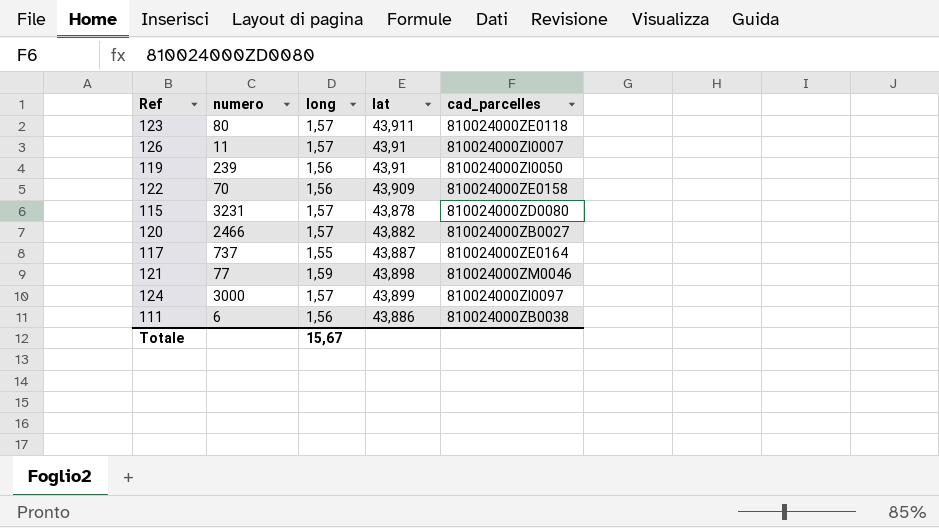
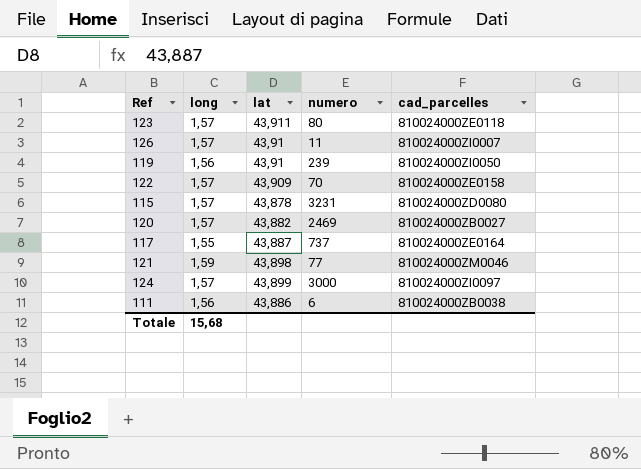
column numero | position: 2 -> 4
122 | long: 1,56 -> 1,57
120 | numero: 2466 -> 2469
Totale | long: 15,67 -> 15,68

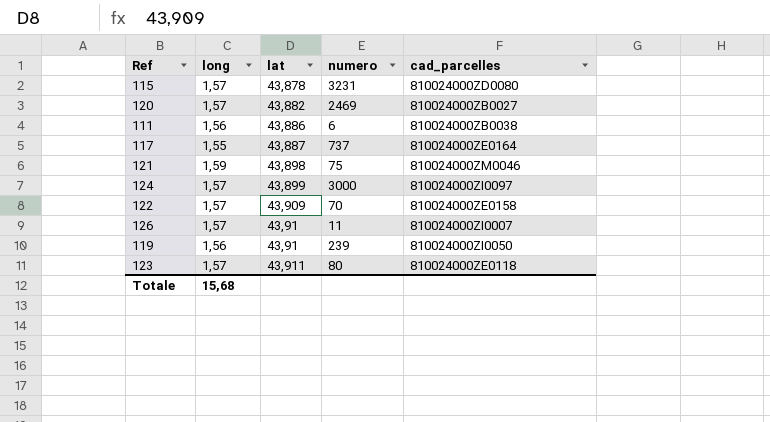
row order: none -> lat ascending
121 | numero: 77 -> 75

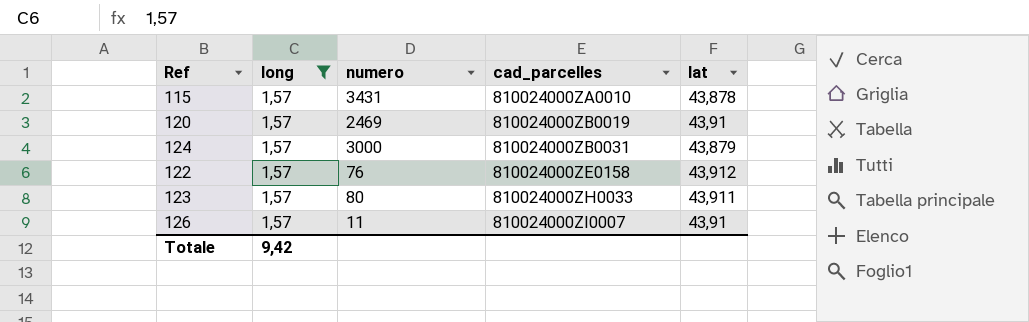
filter: none -> long = 1,57
row order: lat ascending -> cad_parcelles ascending
column lat | position: 3 -> 5
115 | numero: 3231 -> 3431
115 | cad_parcelles: 810024000ZD0080 -> 810024000ZA0010
120 | cad_parcelles: 810024000ZB0027 -> 810024000ZB0019
120 | lat: 43,882 -> 43,91
124 | cad_parcelles: 810024000ZI0097 -> 810024000ZB0031
124 | lat: 43,899 -> 43,879
122 | numero: 70 -> 76
122 | lat: 43,909 -> 43,912
123 | cad_parcelles: 810024000ZE0118 -> 810024000ZH0033
Totale | long: 15,68 -> 9,42

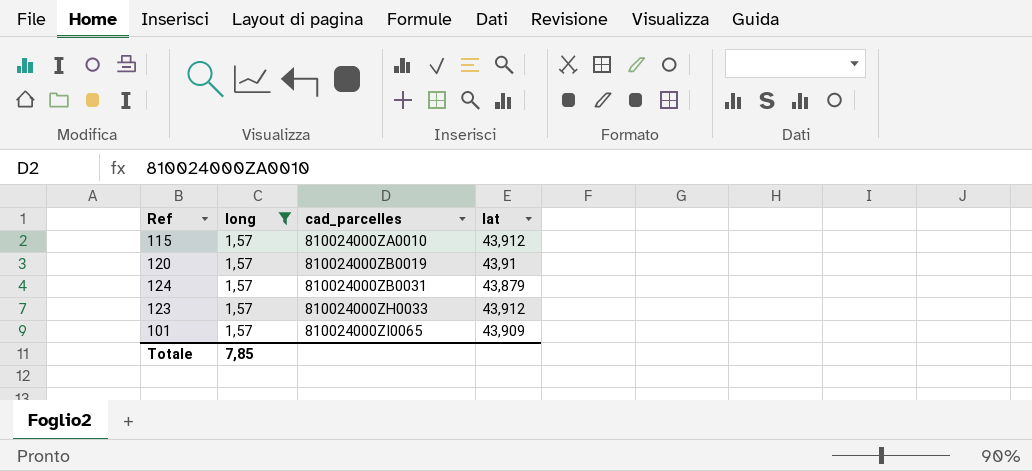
column numero | position: 3 -> none
row 122: 1,57 | 76 | 810024000ZE0158 | 43,912 -> none
row 126: 1,57 | 11 | 810024000ZI0007 | 43,91 -> none
115 | lat: 43,878 -> 43,912
123 | lat: 43,911 -> 43,912
row 101: none -> 1,57 | 810024000ZI0065 | 43,909
Totale | long: 9,42 -> 7,85

